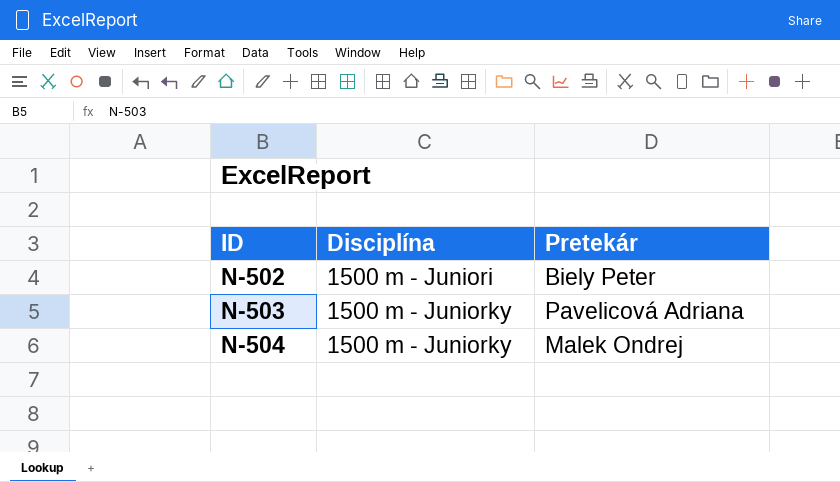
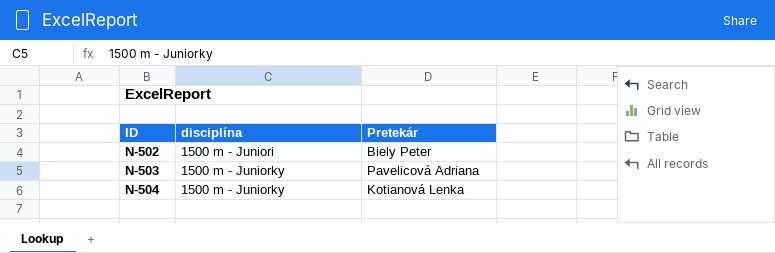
column name: Disciplína -> disciplína
N-504 | Pretekár: Malek Ondrej -> Kotianová Lenka

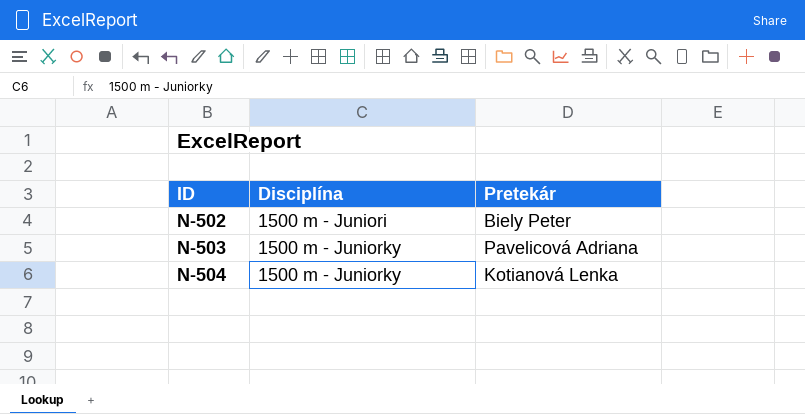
column name: disciplína -> Disciplína

